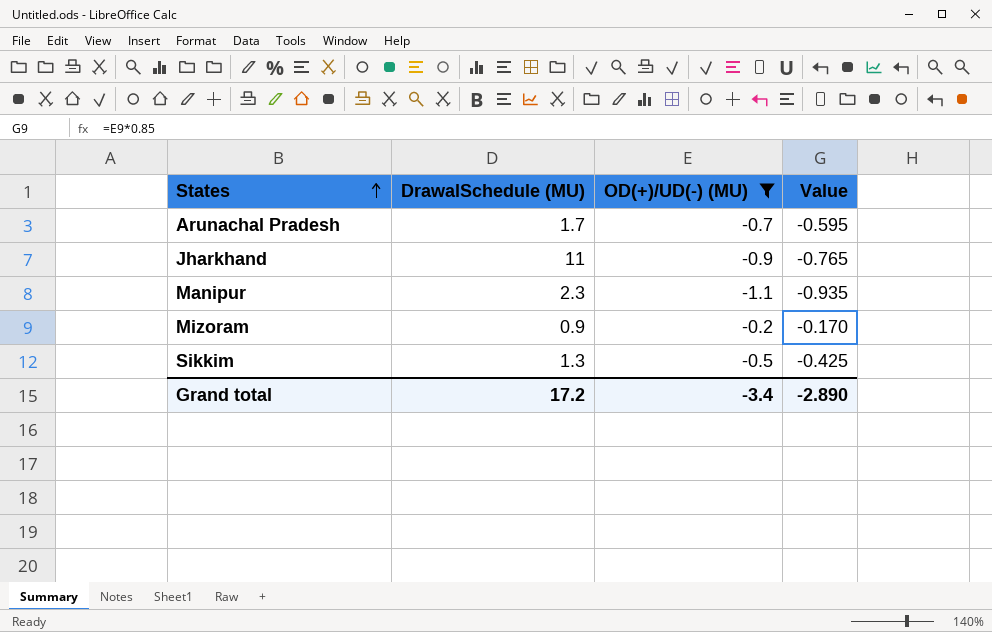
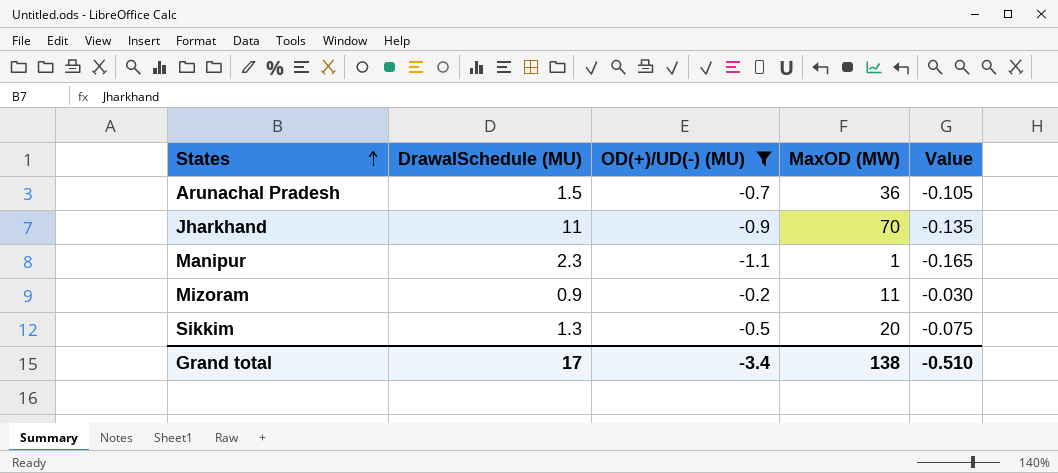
column MaxOD (MW) | position: none -> 4
column Value | formula: [OD(+)/UD(-) (MU)] * 0.85 -> [OD(+)/UD(-) (MU)] * 0.15
Arunachal Pradesh | DrawalSchedule (MU): 1.7 -> 1.5
Grand total | DrawalSchedule (MU): 17.2 -> 17
Grand total | Value: -2.890 -> -0.510

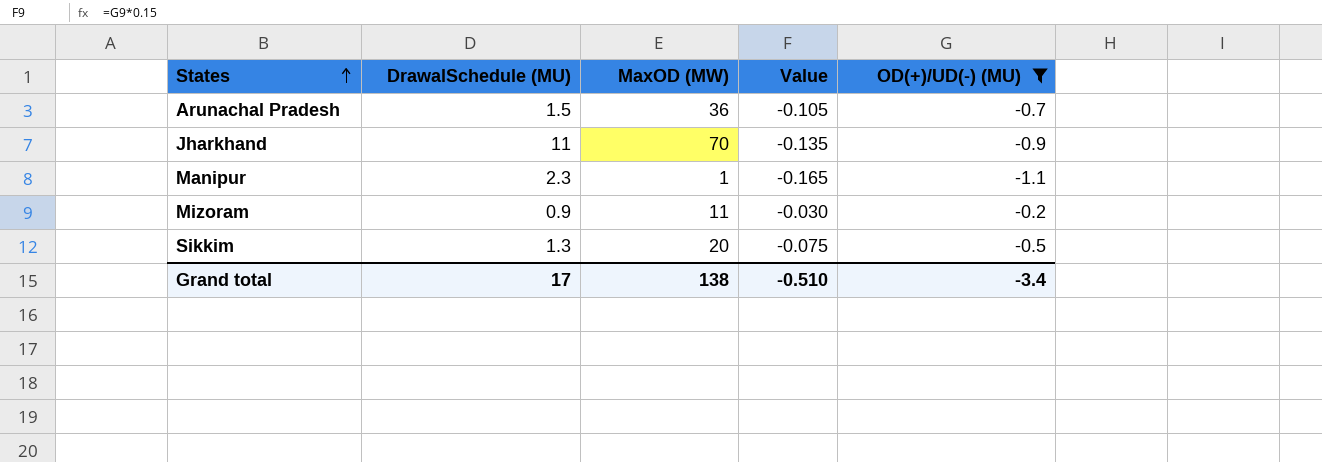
column OD(+)/UD(-) (MU) | position: 3 -> 5

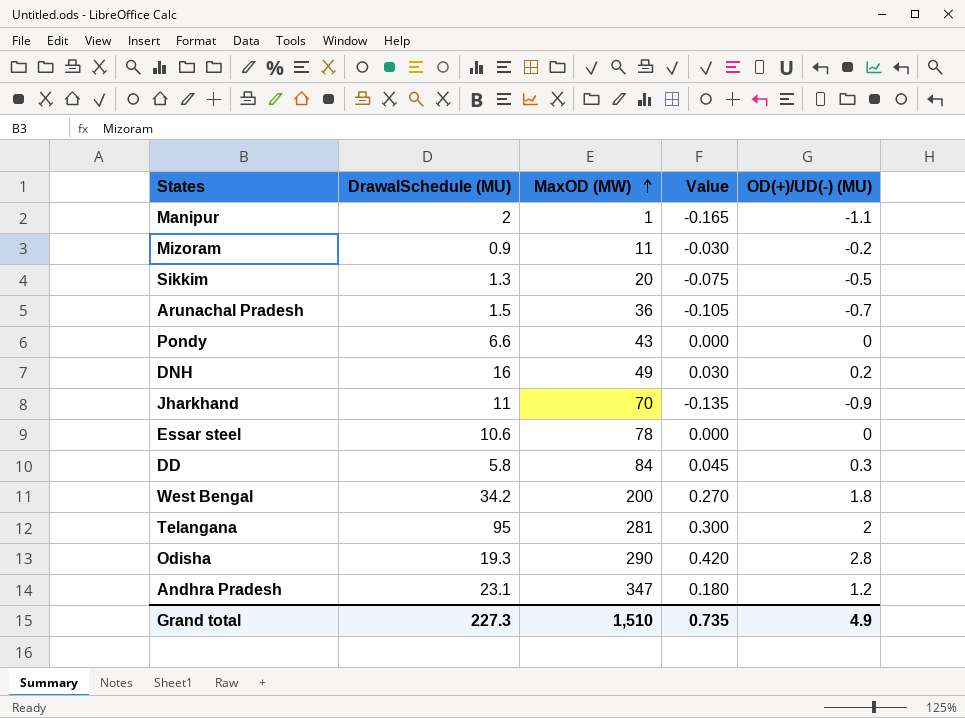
filter: OD(+)/UD(-) (MU) <= -0.2 -> none
row order: States ascending -> MaxOD (MW) ascending
Manipur | DrawalSchedule (MU): 2.3 -> 2
Grand total | DrawalSchedule (MU): 17 -> 227.3
Grand total | MaxOD (MW): 138 -> 1,510
Grand total | Value: -0.510 -> 0.735
Grand total | OD(+)/UD(-) (MU): -3.4 -> 4.9

